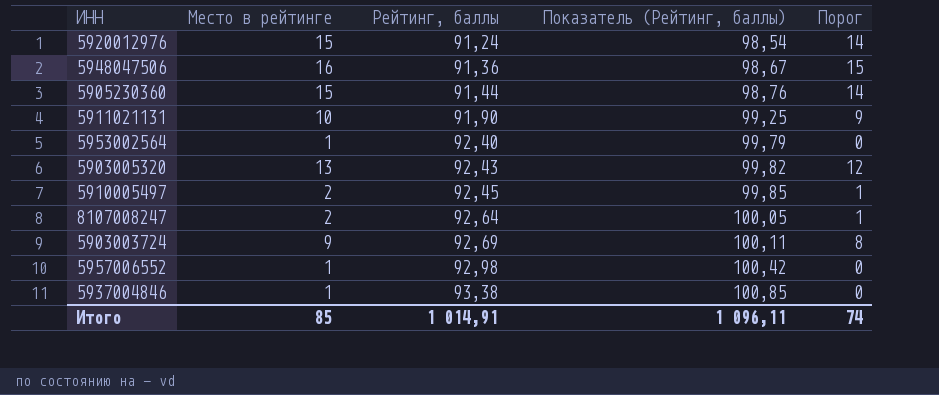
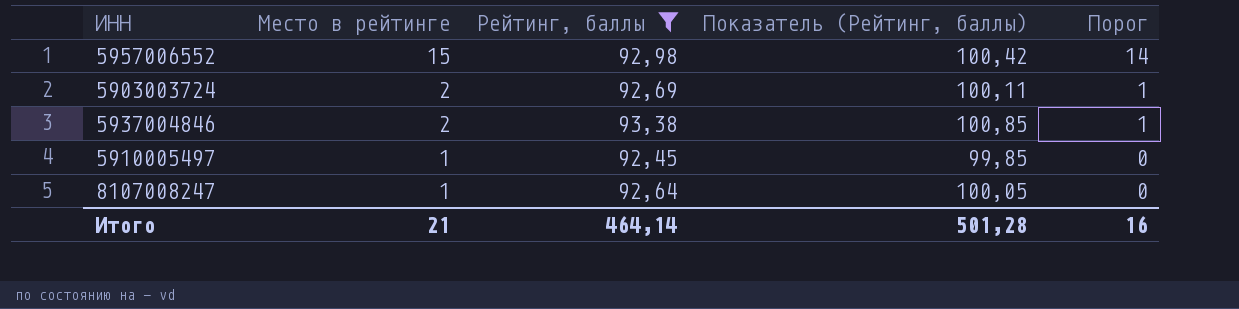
filter: none -> Рейтинг, баллы >= 92,45
row order: Рейтинг, баллы ascending -> Место в рейтинге descending
5957006552 | Место в рейтинге: 1 -> 15
5957006552 | Порог: 0 -> 14
5903003724 | Место в рейтинге: 9 -> 2
5903003724 | Порог: 8 -> 1
5937004846 | Место в рейтинге: 1 -> 2
5937004846 | Порог: 0 -> 1
5910005497 | Место в рейтинге: 2 -> 1
5910005497 | Порог: 1 -> 0
8107008247 | Место в рейтинге: 2 -> 1
8107008247 | Порог: 1 -> 0
Итого | Место в рейтинге: 85 -> 21
Итого | Рейтинг, баллы: 1 014,91 -> 464,14
Итого | Показатель (Рейтинг, баллы): 1 096,11 -> 501,28
Итого | Порог: 74 -> 16

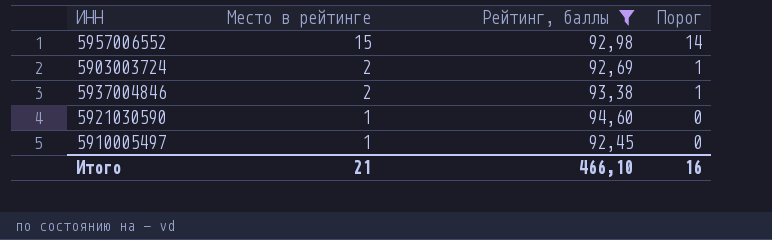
column Показатель (Рейтинг, баллы) | formula: [Рейтинг, баллы] * 1,08 -> none
row 8107008247: 1 | 92,64 | 100,05 | 0 -> none
row 5921030590: none -> 1 | 94,60 | 0
Итого | Рейтинг, баллы: 464,14 -> 466,10

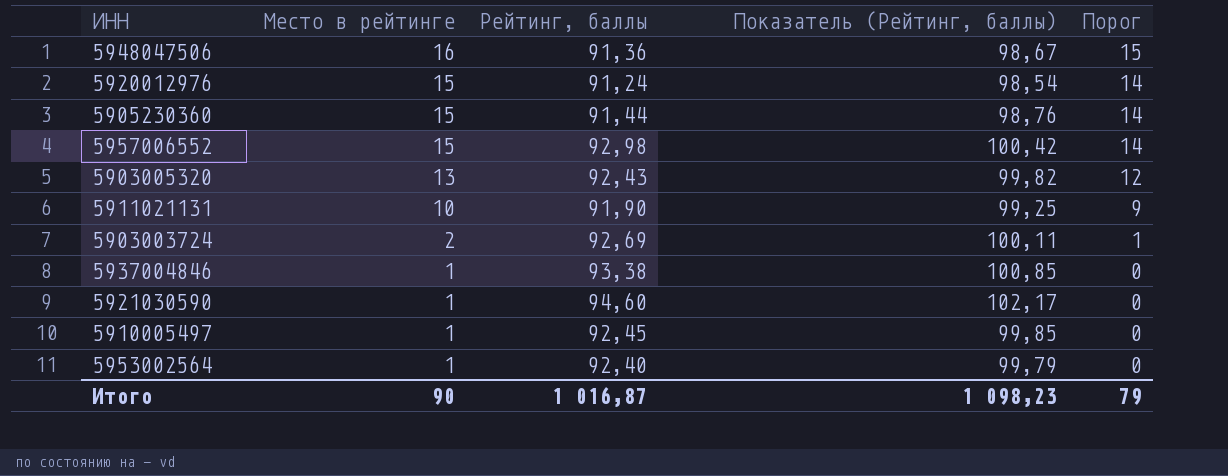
filter: Рейтинг, баллы >= 92,45 -> none
column Показатель (Рейтинг, баллы) | formula: none -> [Рейтинг, баллы] * 1,08
5937004846 | Место в рейтинге: 2 -> 1
5937004846 | Порог: 1 -> 0
Итого | Место в рейтинге: 21 -> 90
Итого | Рейтинг, баллы: 466,10 -> 1 016,87
Итого | Порог: 16 -> 79

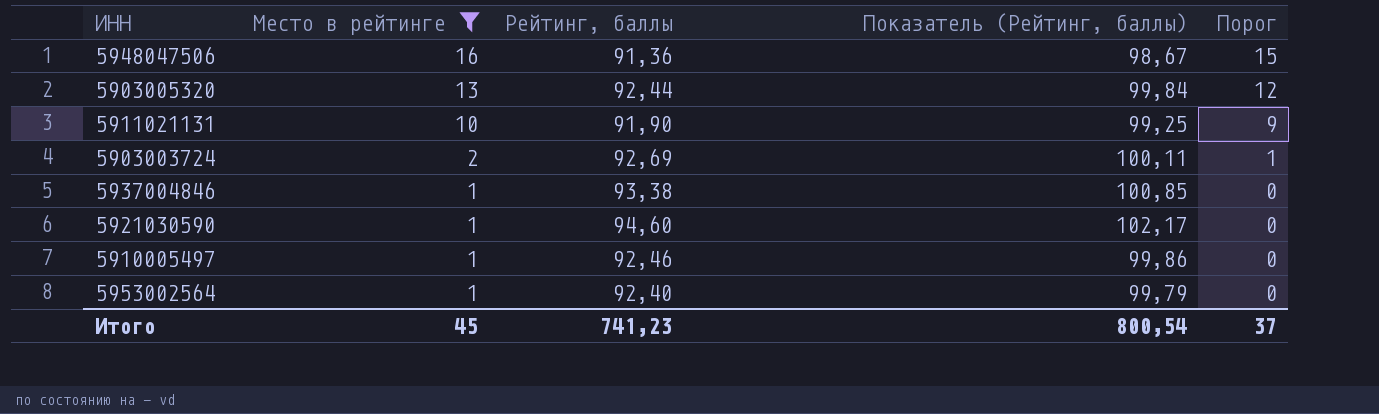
filter: none -> Место в рейтинге != 15
5903005320 | Рейтинг, баллы: 92,43 -> 92,44
5903005320 | Показатель (Рейтинг, баллы): 99,82 -> 99,84
5910005497 | Рейтинг, баллы: 92,45 -> 92,46
5910005497 | Показатель (Рейтинг, баллы): 99,85 -> 99,86
Итого | Место в рейтинге: 90 -> 45
Итого | Рейтинг, баллы: 1 016,87 -> 741,23
Итого | Показатель (Рейтинг, баллы): 1 098,23 -> 800,54
Итого | Порог: 79 -> 37

